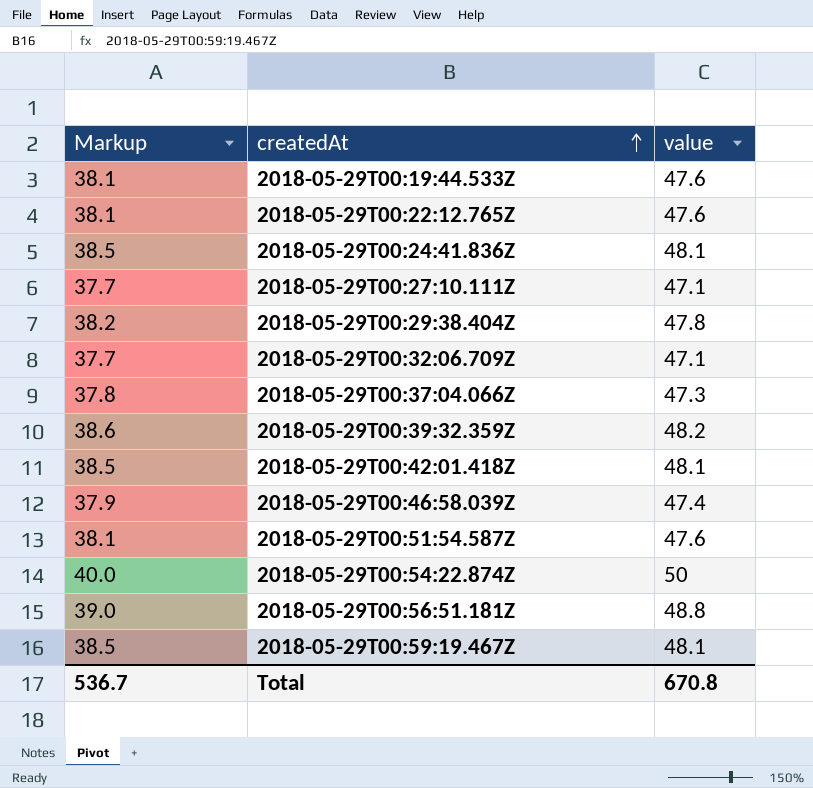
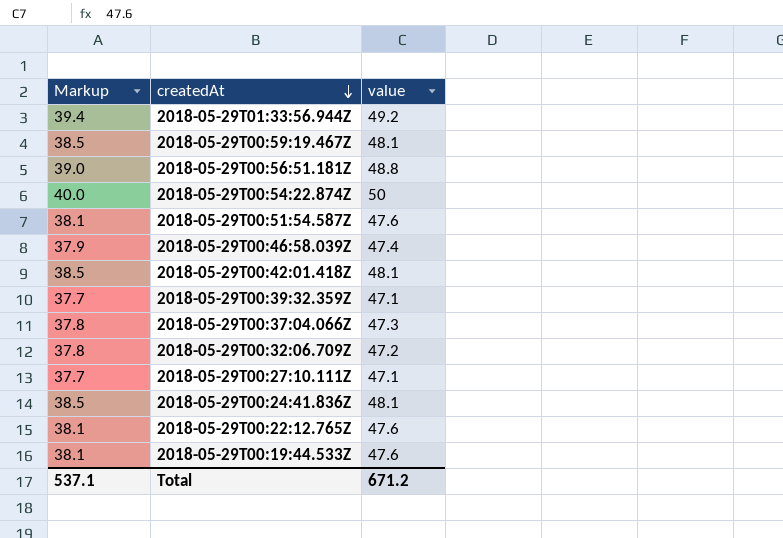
row order: createdAt ascending -> createdAt descending
row 2018-05-29T00:29:38.404Z: 38.2 | 47.8 -> none
row 2018-05-29T01:33:56.944Z: none -> 39.4 | 49.2
2018-05-29T00:39:32.359Z | Markup: 38.6 -> 37.7
2018-05-29T00:39:32.359Z | value: 48.2 -> 47.1
2018-05-29T00:32:06.709Z | Markup: 37.7 -> 37.8
2018-05-29T00:32:06.709Z | value: 47.1 -> 47.2
Total | Markup: 536.7 -> 537.1
Total | value: 670.8 -> 671.2

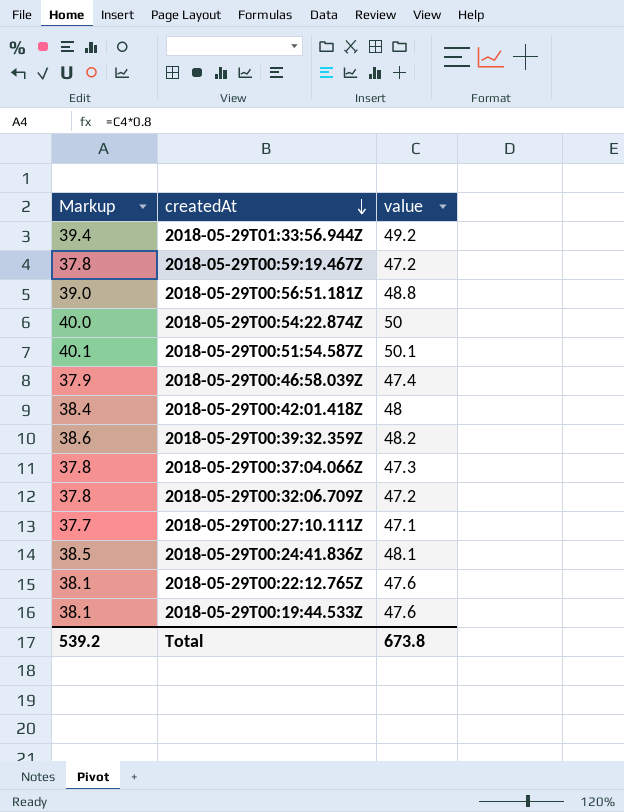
2018-05-29T00:59:19.467Z | Markup: 38.5 -> 37.8
2018-05-29T00:59:19.467Z | value: 48.1 -> 47.2
2018-05-29T00:51:54.587Z | Markup: 38.1 -> 40.1
2018-05-29T00:51:54.587Z | value: 47.6 -> 50.1
2018-05-29T00:42:01.418Z | Markup: 38.5 -> 38.4
2018-05-29T00:42:01.418Z | value: 48.1 -> 48
2018-05-29T00:39:32.359Z | Markup: 37.7 -> 38.6
2018-05-29T00:39:32.359Z | value: 47.1 -> 48.2
Total | Markup: 537.1 -> 539.2
Total | value: 671.2 -> 673.8

